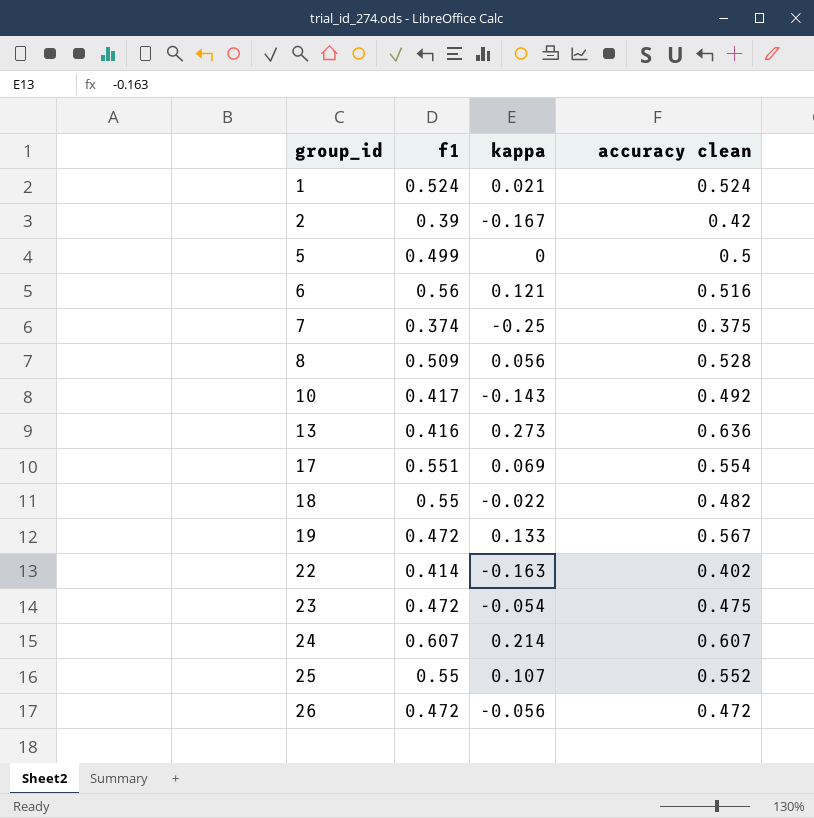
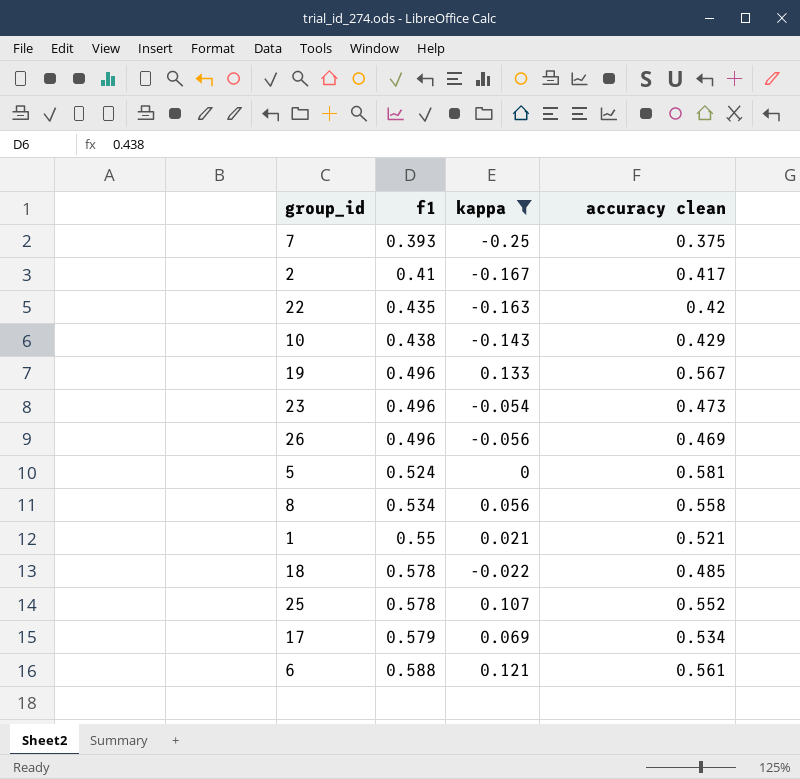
filter: none -> kappa <= 0.133
row order: group_id ascending -> f1 ascending
7 | f1: 0.374 -> 0.393
2 | f1: 0.39 -> 0.41
2 | accuracy clean: 0.42 -> 0.417
22 | f1: 0.414 -> 0.435
22 | accuracy clean: 0.402 -> 0.42
10 | f1: 0.417 -> 0.438
10 | accuracy clean: 0.492 -> 0.429
19 | f1: 0.472 -> 0.496
23 | f1: 0.472 -> 0.496
23 | accuracy clean: 0.475 -> 0.473
26 | f1: 0.472 -> 0.496
26 | accuracy clean: 0.472 -> 0.469
5 | f1: 0.499 -> 0.524
5 | accuracy clean: 0.5 -> 0.581
8 | f1: 0.509 -> 0.534
8 | accuracy clean: 0.528 -> 0.558
1 | f1: 0.524 -> 0.55
1 | accuracy clean: 0.524 -> 0.521
18 | f1: 0.55 -> 0.578
18 | accuracy clean: 0.482 -> 0.485
25 | f1: 0.55 -> 0.578
17 | f1: 0.551 -> 0.579
17 | accuracy clean: 0.554 -> 0.534
6 | f1: 0.56 -> 0.588
6 | accuracy clean: 0.516 -> 0.561

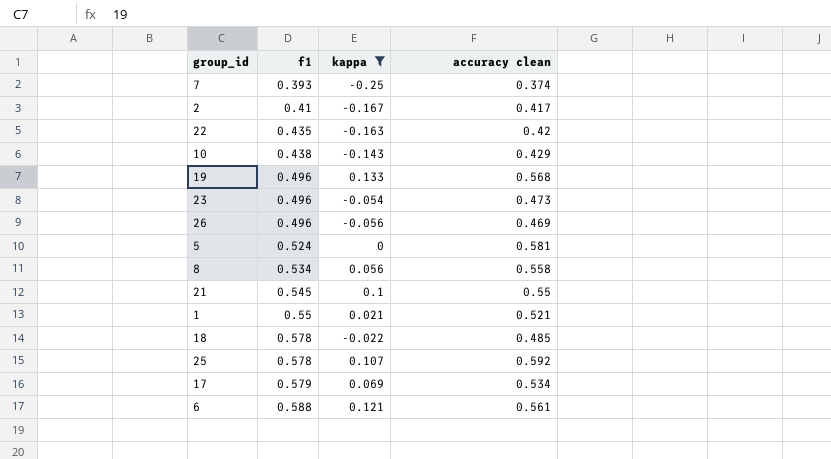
7 | accuracy clean: 0.375 -> 0.374
19 | accuracy clean: 0.567 -> 0.568
row 21: none -> 0.545 | 0.1 | 0.55
25 | accuracy clean: 0.552 -> 0.592

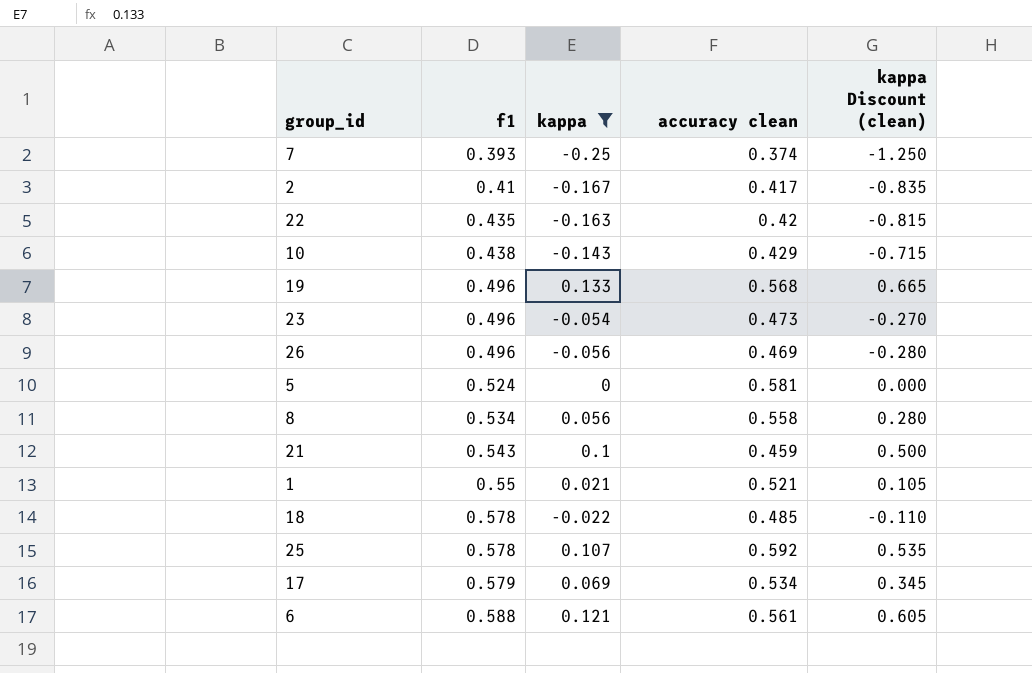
column kappa Discount (clean) | formula: none -> [kappa] * 5
21 | f1: 0.545 -> 0.543
21 | accuracy clean: 0.55 -> 0.459

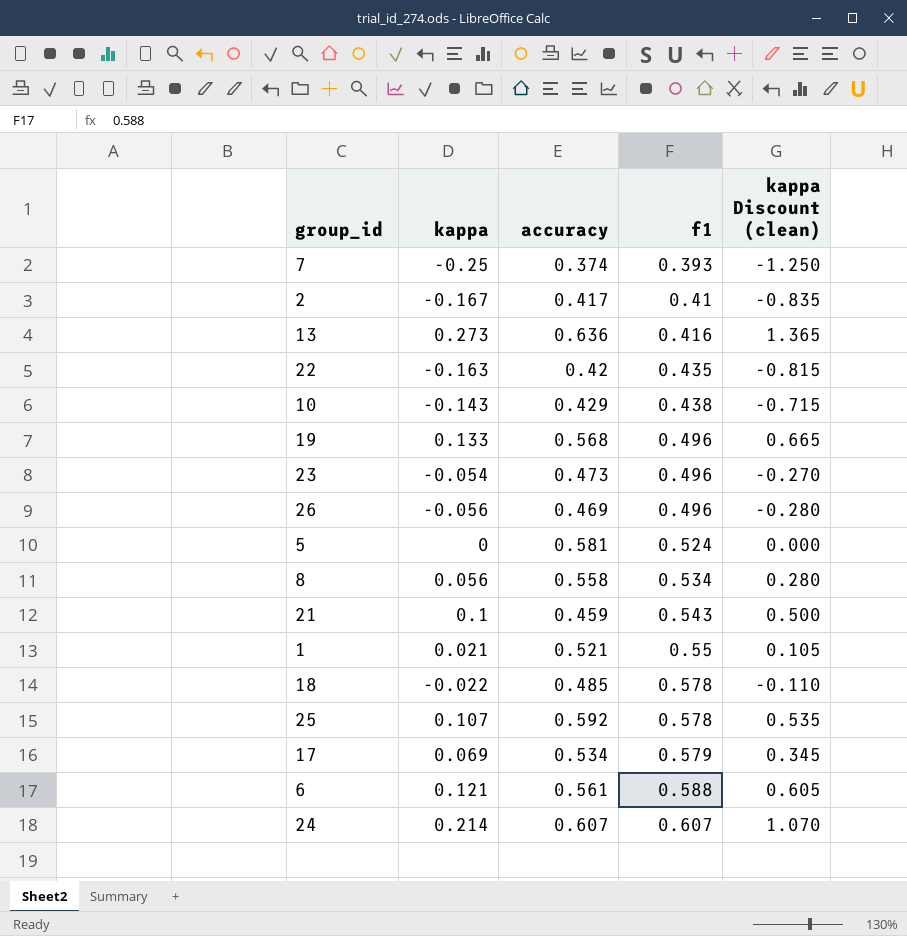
filter: kappa <= 0.133 -> none
column name: accuracy clean -> accuracy
column f1 | position: 2 -> 4

